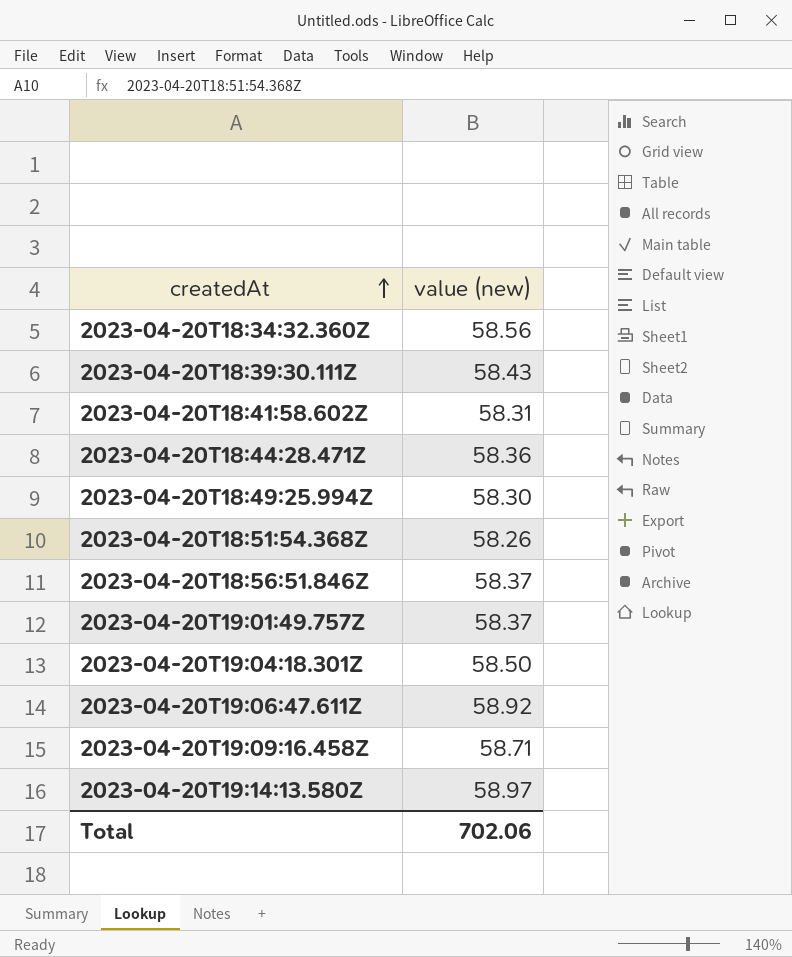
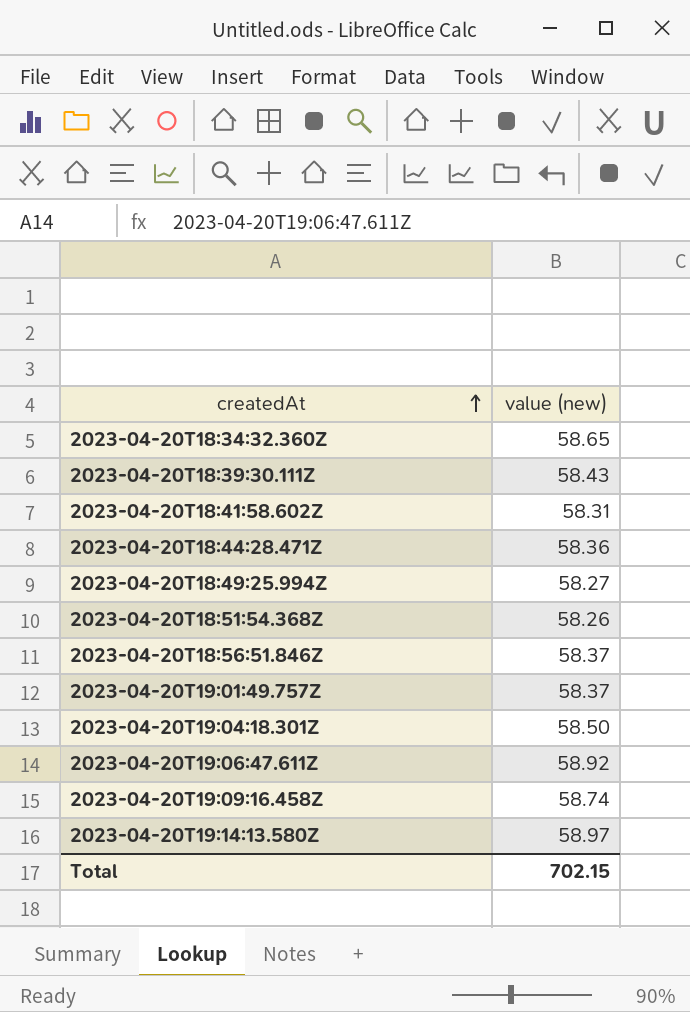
2023-04-20T18:34:32.360Z | value (new): 58.56 -> 58.65
2023-04-20T18:49:25.994Z | value (new): 58.30 -> 58.27
2023-04-20T19:09:16.458Z | value (new): 58.71 -> 58.74
Total | value (new): 702.06 -> 702.15

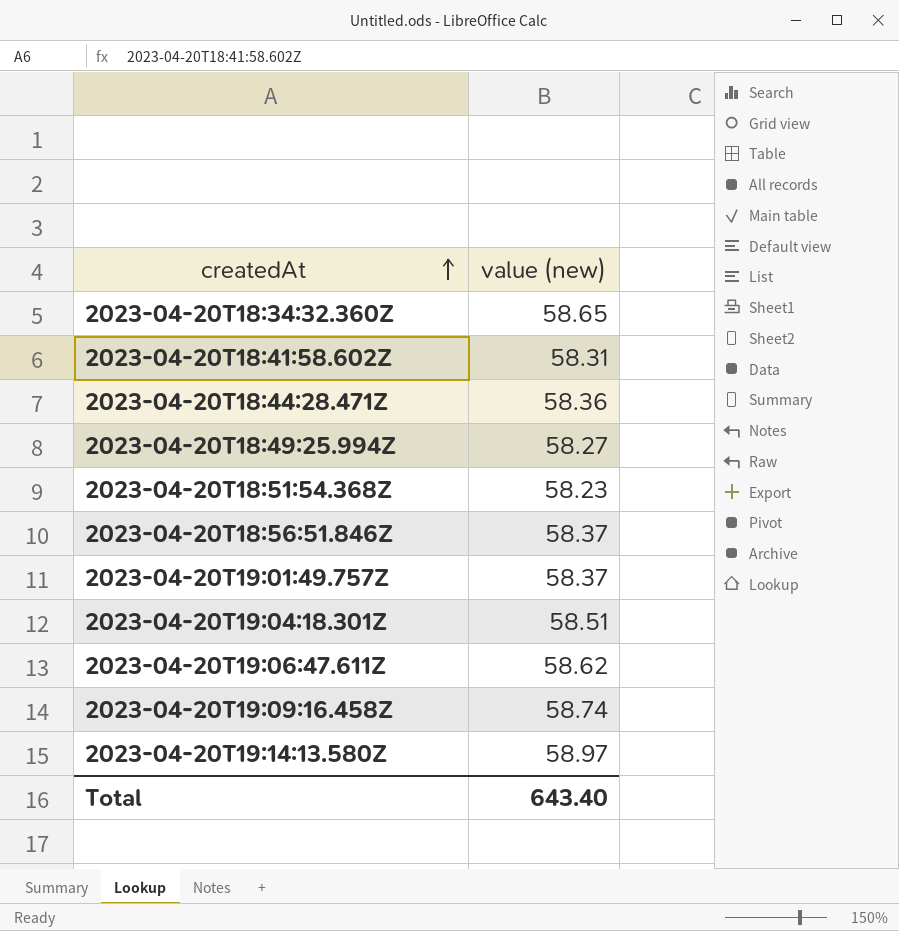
row 2023-04-20T18:39:30.111Z: 58.43 -> none
2023-04-20T18:51:54.368Z | value (new): 58.26 -> 58.23
2023-04-20T19:04:18.301Z | value (new): 58.50 -> 58.51
2023-04-20T19:06:47.611Z | value (new): 58.92 -> 58.62
Total | value (new): 702.15 -> 643.40

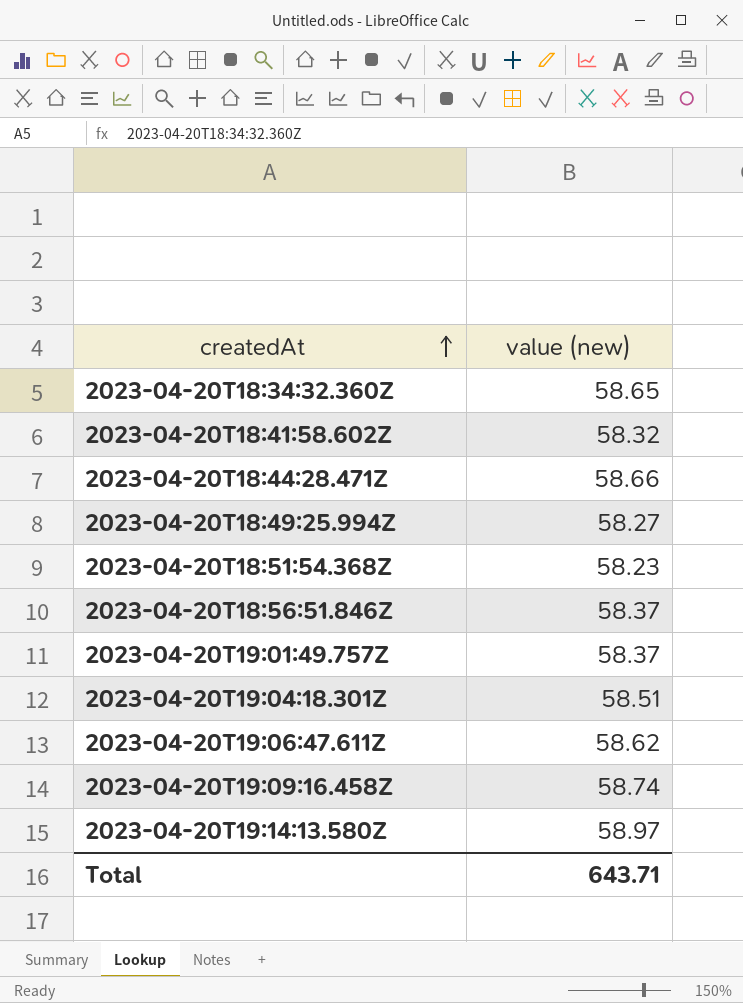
2023-04-20T18:41:58.602Z | value (new): 58.31 -> 58.32
2023-04-20T18:44:28.471Z | value (new): 58.36 -> 58.66
Total | value (new): 643.40 -> 643.71

